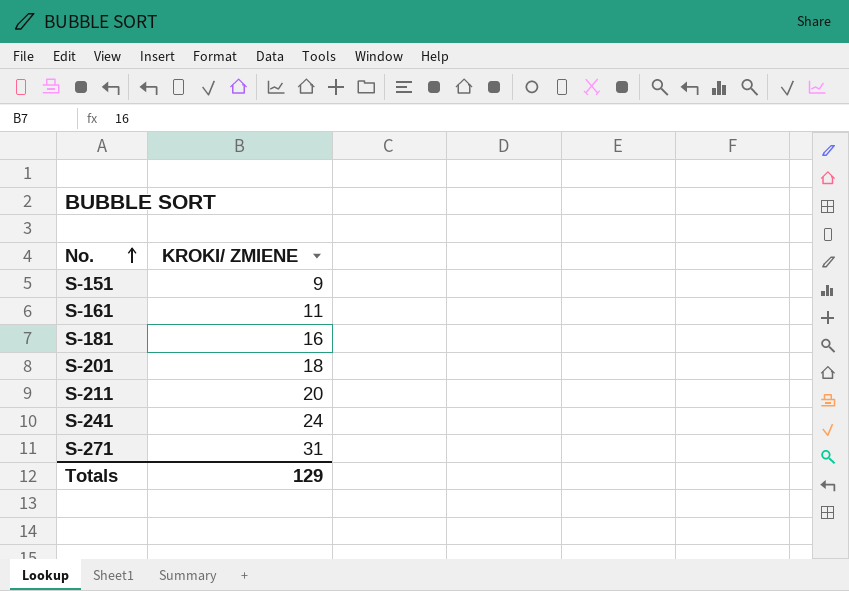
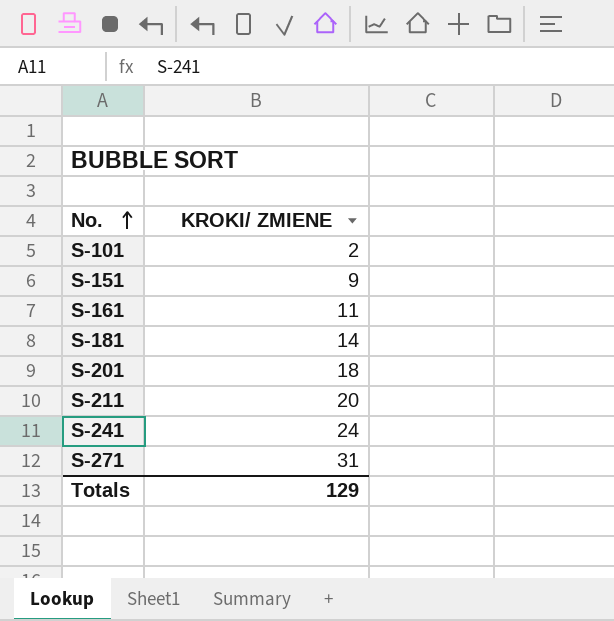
row S-101: none -> 2
S-181 | KROKI/ ZMIENE: 16 -> 14

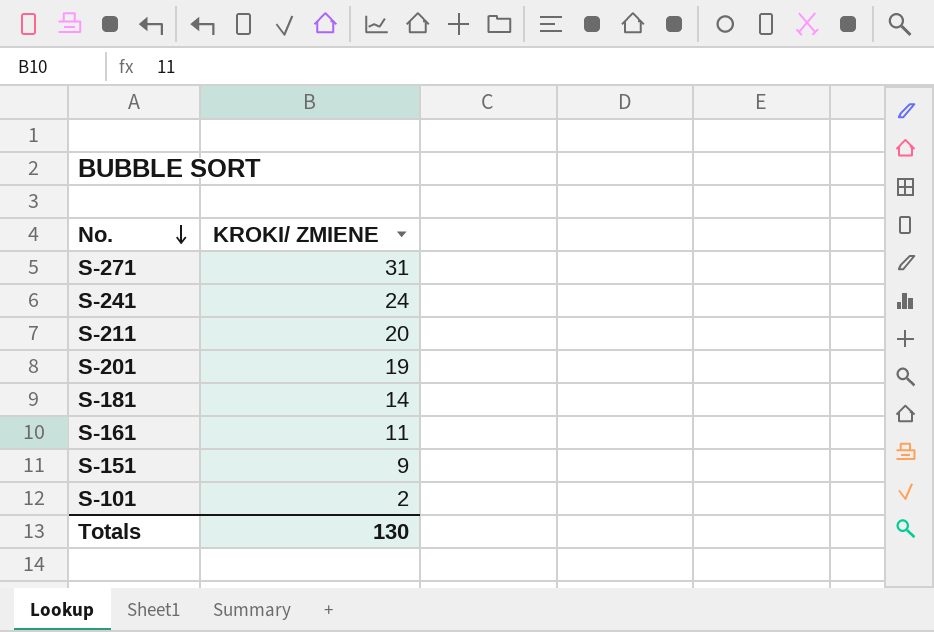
row order: No. ascending -> No. descending
S-201 | KROKI/ ZMIENE: 18 -> 19
Totals | KROKI/ ZMIENE: 129 -> 130

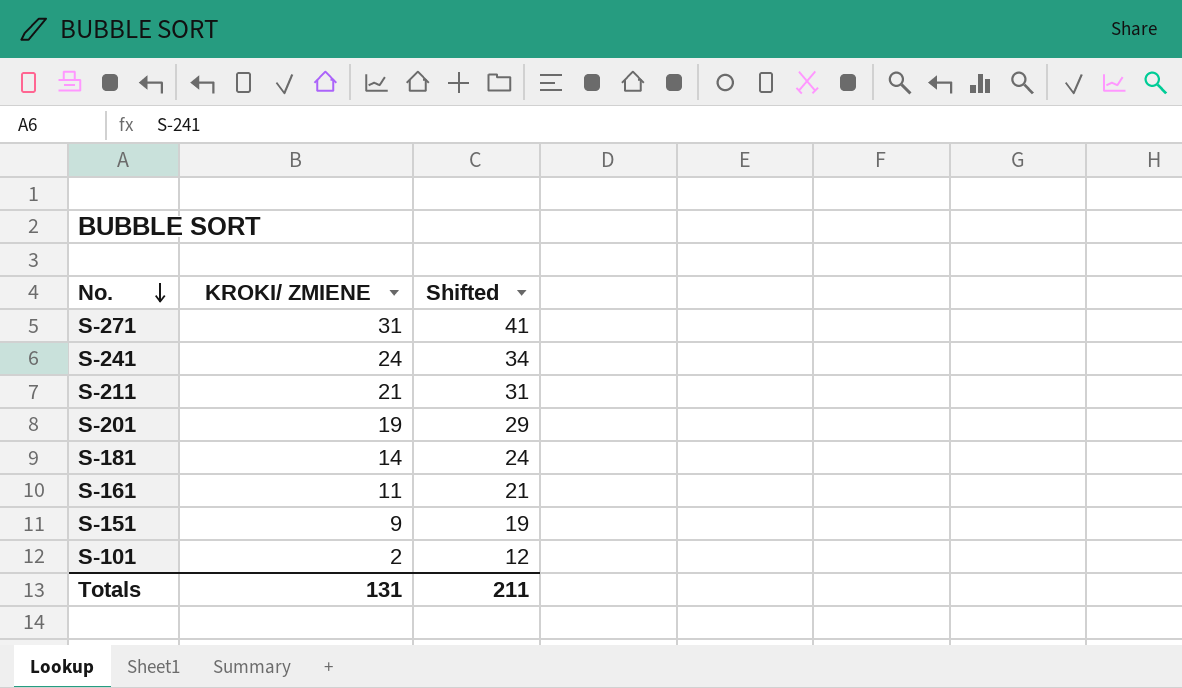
column Shifted | formula: none -> [KROKI/ ZMIENE] + 10
S-211 | KROKI/ ZMIENE: 20 -> 21
Totals | KROKI/ ZMIENE: 130 -> 131

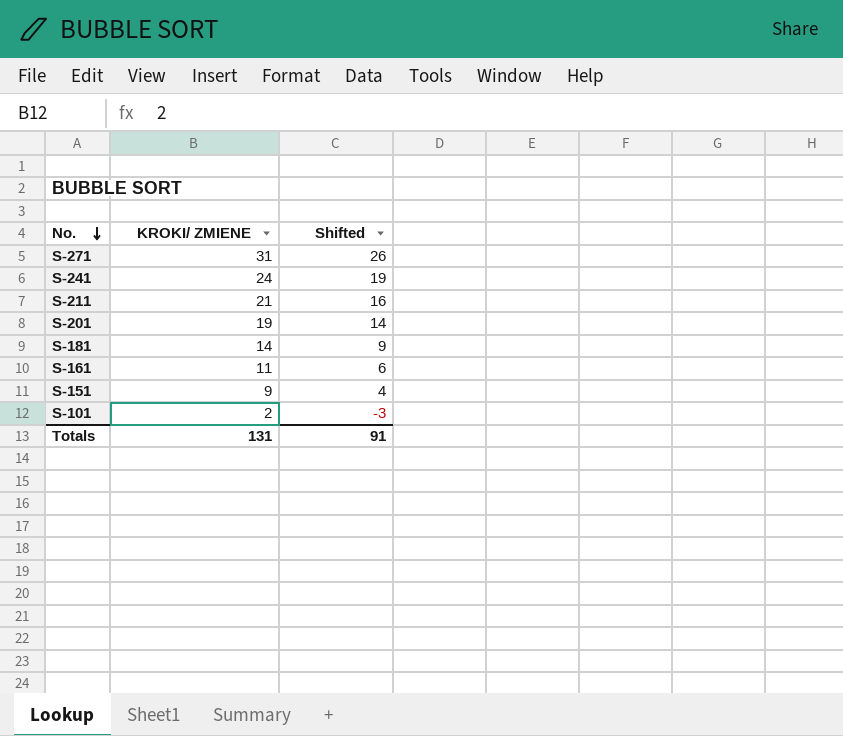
column Shifted | formula: [KROKI/ ZMIENE] + 10 -> [KROKI/ ZMIENE] - 5
Totals | Shifted: 211 -> 91

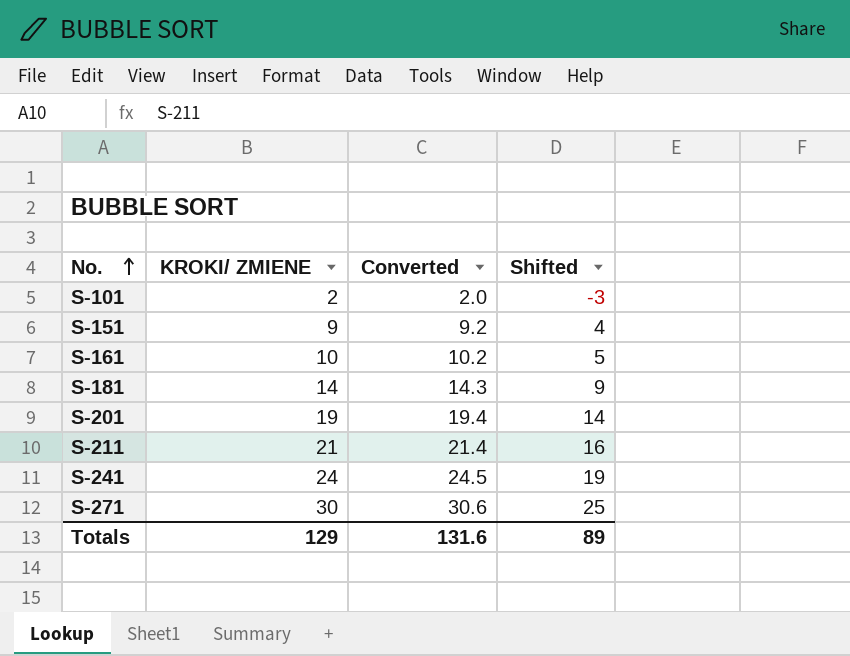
row order: No. descending -> No. ascending
column Converted | formula: none -> [KROKI/ ZMIENE] * 1.02
S-161 | KROKI/ ZMIENE: 11 -> 10
S-161 | Shifted: 6 -> 5
S-271 | KROKI/ ZMIENE: 31 -> 30
S-271 | Shifted: 26 -> 25
Totals | KROKI/ ZMIENE: 131 -> 129
Totals | Shifted: 91 -> 89

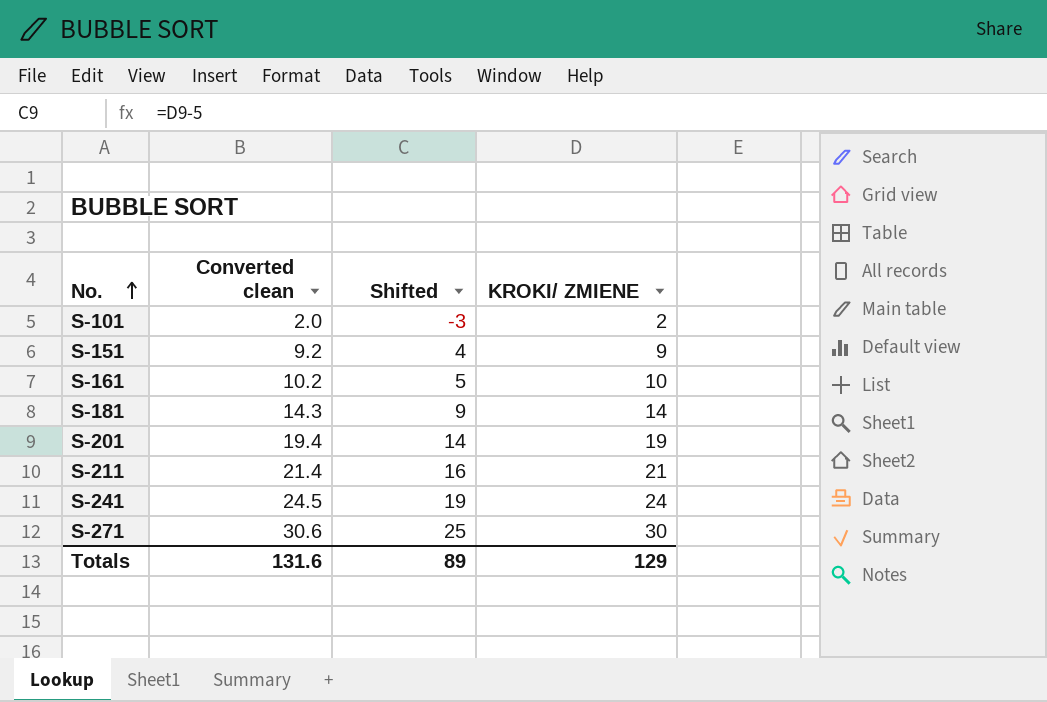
column name: Converted -> Converted clean
column KROKI/ ZMIENE | position: 2 -> 4

